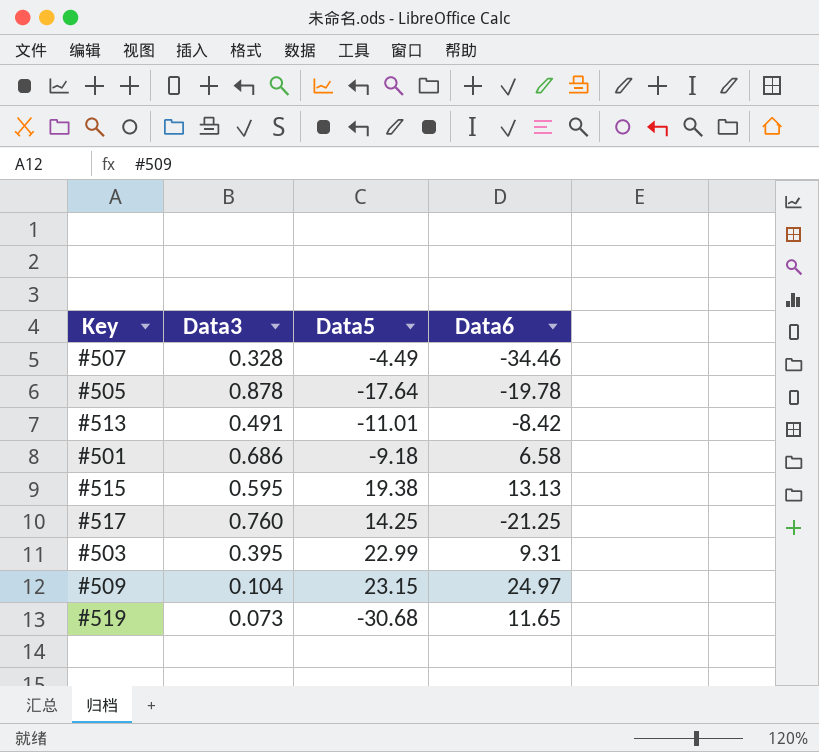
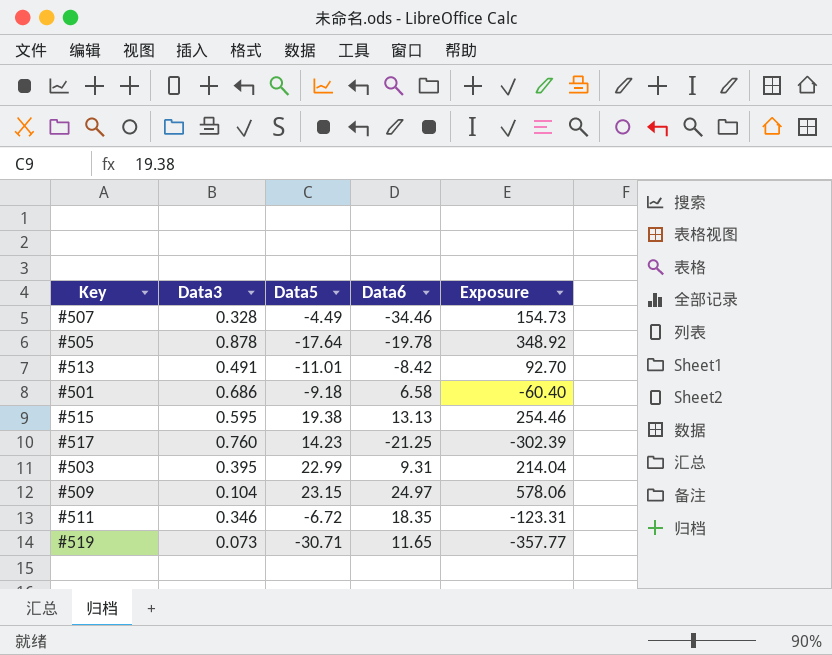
column Exposure | formula: none -> [Data5] * [Data6]
#517 | Data5: 14.25 -> 14.23
row #511: none -> 0.346 | -6.72 | 18.35 | -123.31
#519 | Data5: -30.68 -> -30.71

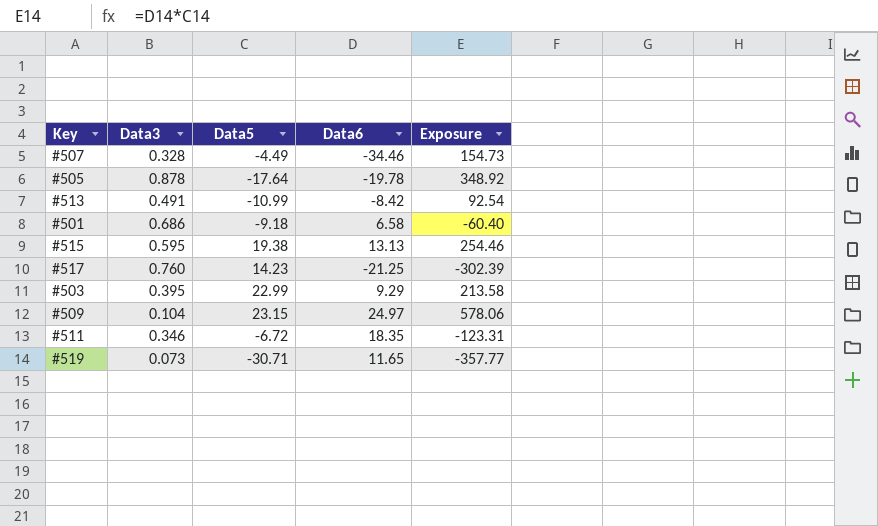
#513 | Data5: -11.01 -> -10.99
#513 | Exposure: 92.70 -> 92.54
#503 | Data6: 9.31 -> 9.29
#503 | Exposure: 214.04 -> 213.58

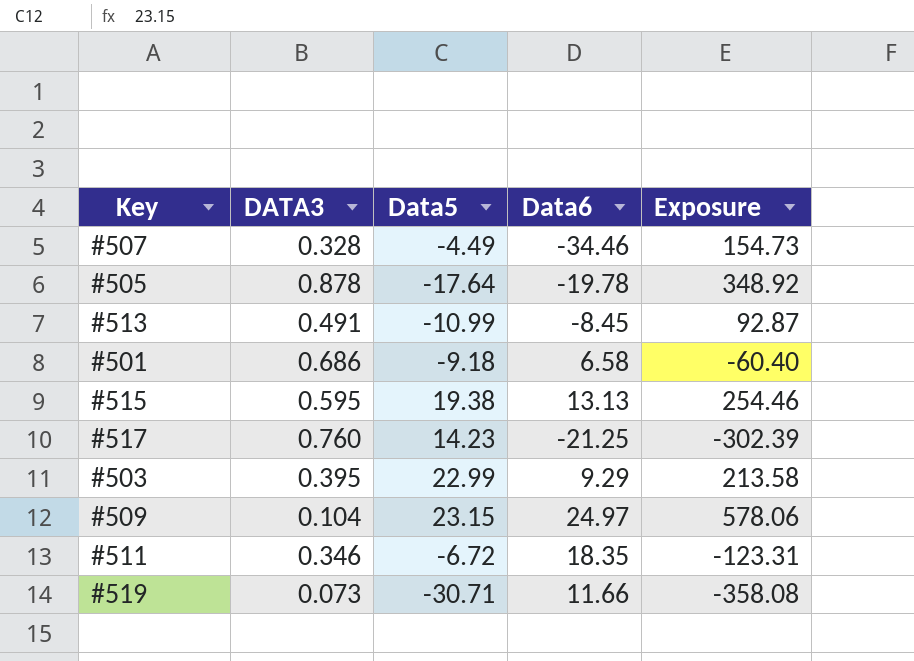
column name: Data3 -> DATA3
#513 | Data6: -8.42 -> -8.45
#513 | Exposure: 92.54 -> 92.87
#519 | Data6: 11.65 -> 11.66
#519 | Exposure: -357.77 -> -358.08

